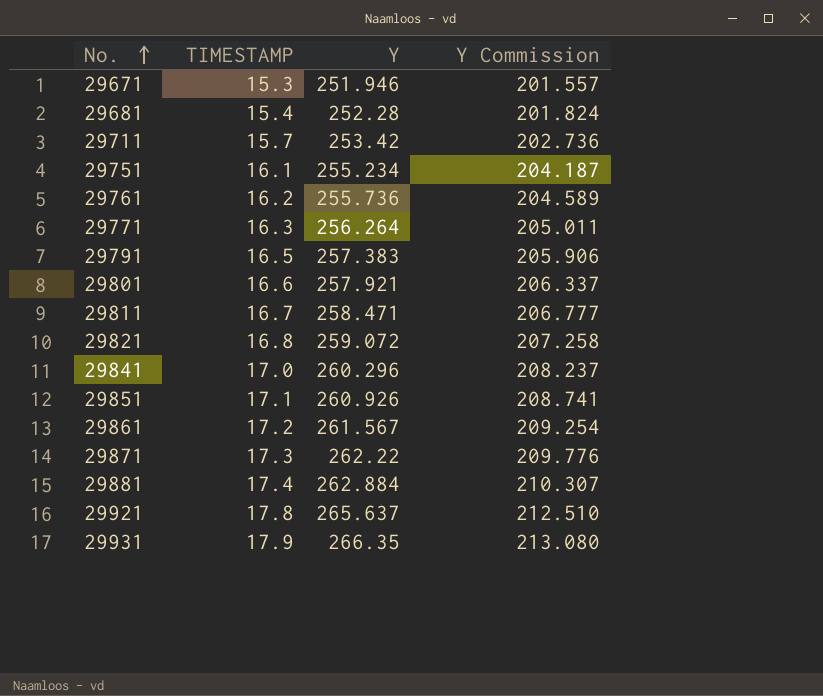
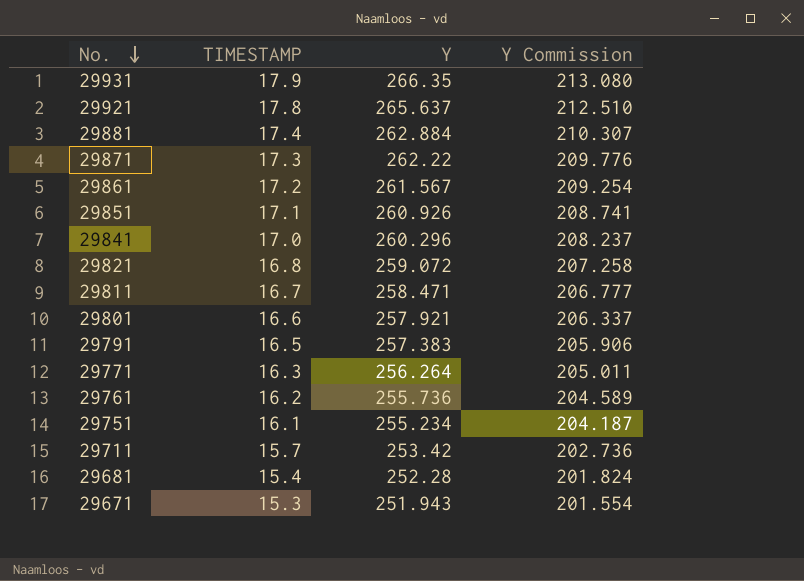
row order: No. ascending -> No. descending
29671 | Y: 251.946 -> 251.943
29671 | Y Commission: 201.557 -> 201.554

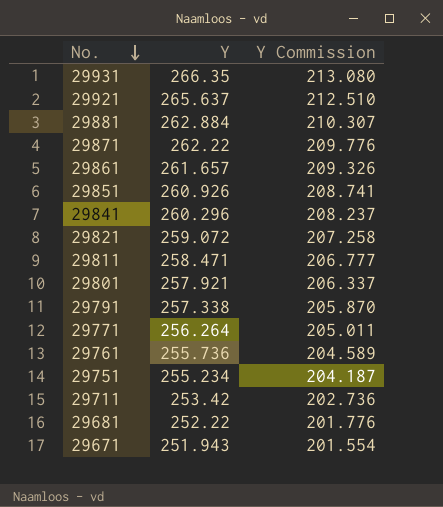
column TIMESTAMP | position: 2 -> none
29861 | Y: 261.567 -> 261.657
29861 | Y Commission: 209.254 -> 209.326
29791 | Y: 257.383 -> 257.338
29791 | Y Commission: 205.906 -> 205.870
29681 | Y: 252.28 -> 252.22
29681 | Y Commission: 201.824 -> 201.776

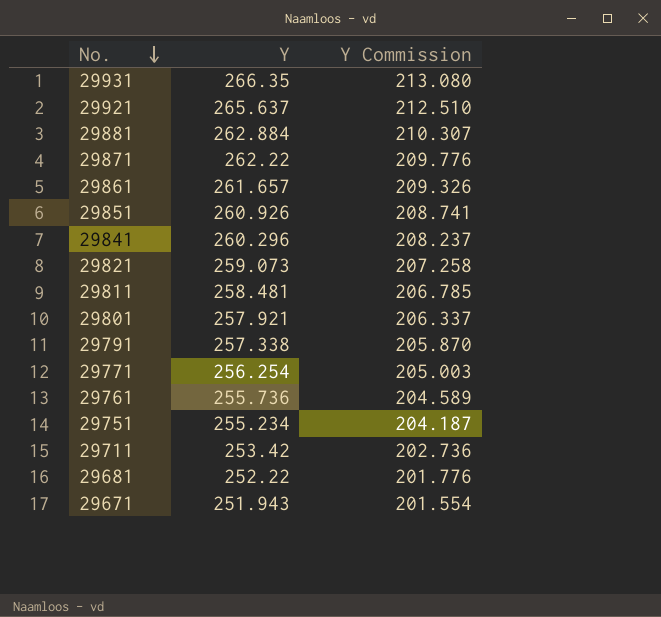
29821 | Y: 259.072 -> 259.073
29811 | Y: 258.471 -> 258.481
29811 | Y Commission: 206.777 -> 206.785
29771 | Y: 256.264 -> 256.254
29771 | Y Commission: 205.011 -> 205.003

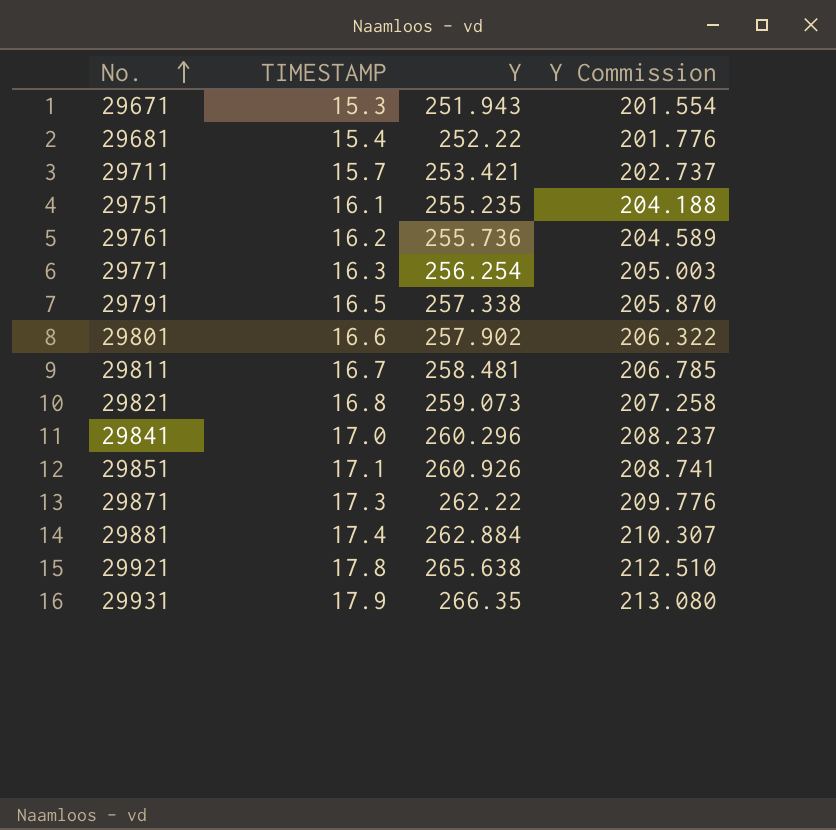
row order: No. descending -> No. ascending
column TIMESTAMP | position: none -> 2
row 29861: 261.657 | 209.326 -> none
29711 | Y: 253.42 -> 253.421
29711 | Y Commission: 202.736 -> 202.737
29751 | Y: 255.234 -> 255.235
29751 | Y Commission: 204.187 -> 204.188
29801 | Y: 257.921 -> 257.902
29801 | Y Commission: 206.337 -> 206.322
29921 | Y: 265.637 -> 265.638

